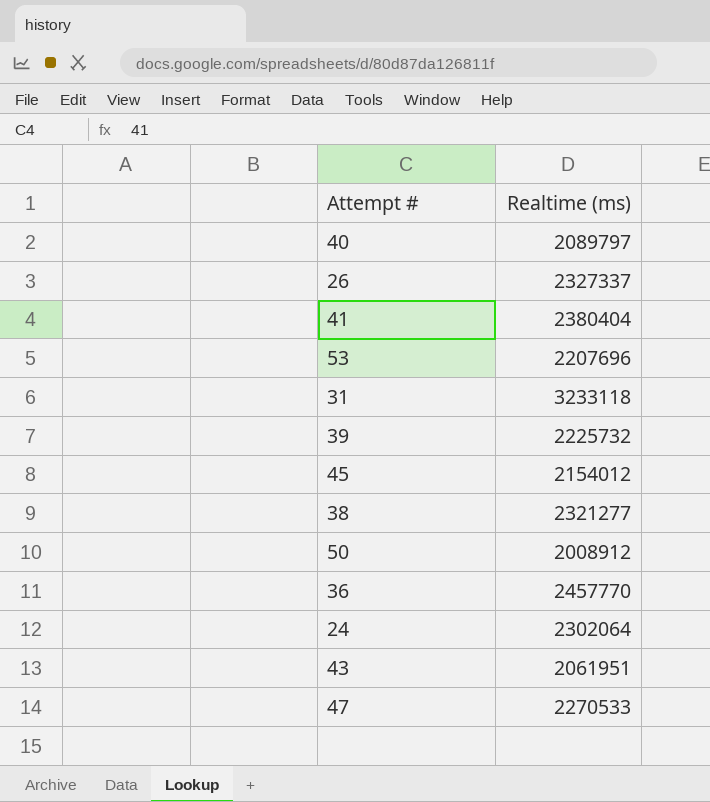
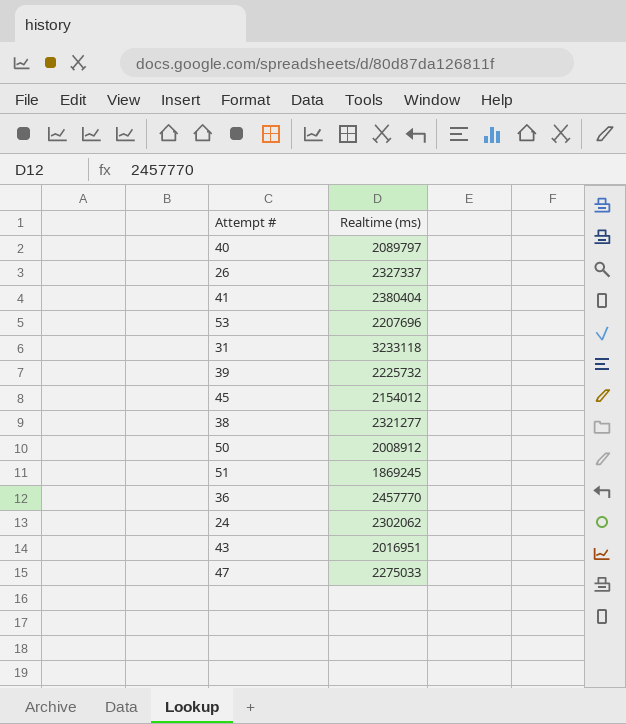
row 51: none -> 1869245
24 | Realtime (ms): 2302064 -> 2302062
43 | Realtime (ms): 2061951 -> 2016951
47 | Realtime (ms): 2270533 -> 2275033

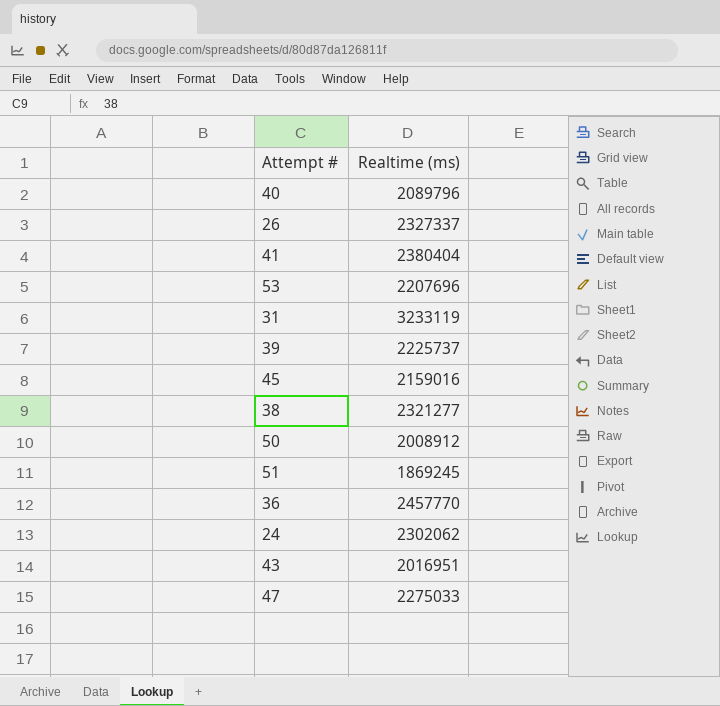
40 | Realtime (ms): 2089797 -> 2089796
31 | Realtime (ms): 3233118 -> 3233119
39 | Realtime (ms): 2225732 -> 2225737
45 | Realtime (ms): 2154012 -> 2159016

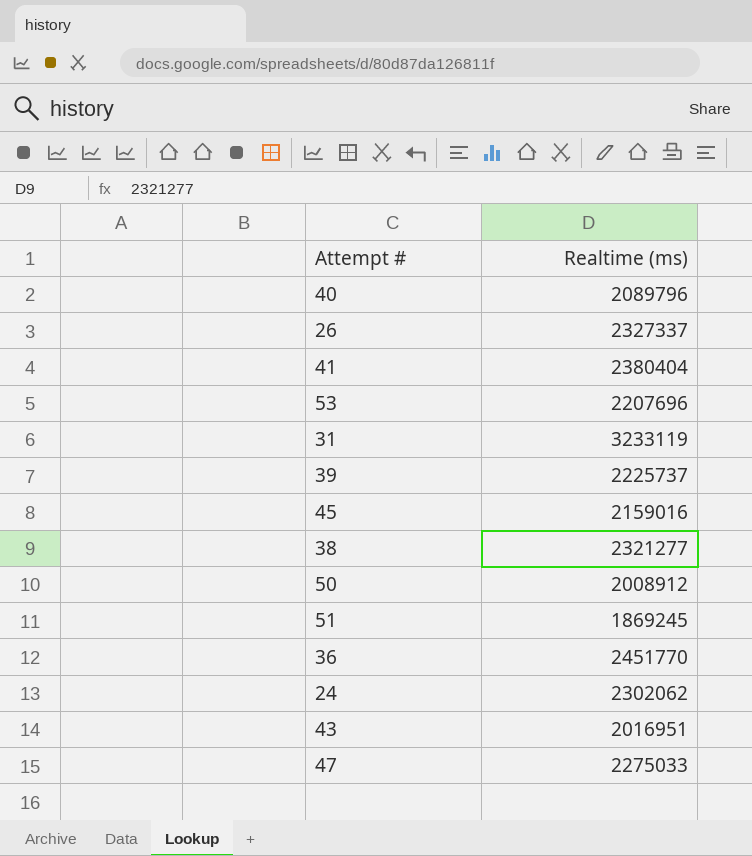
36 | Realtime (ms): 2457770 -> 2451770

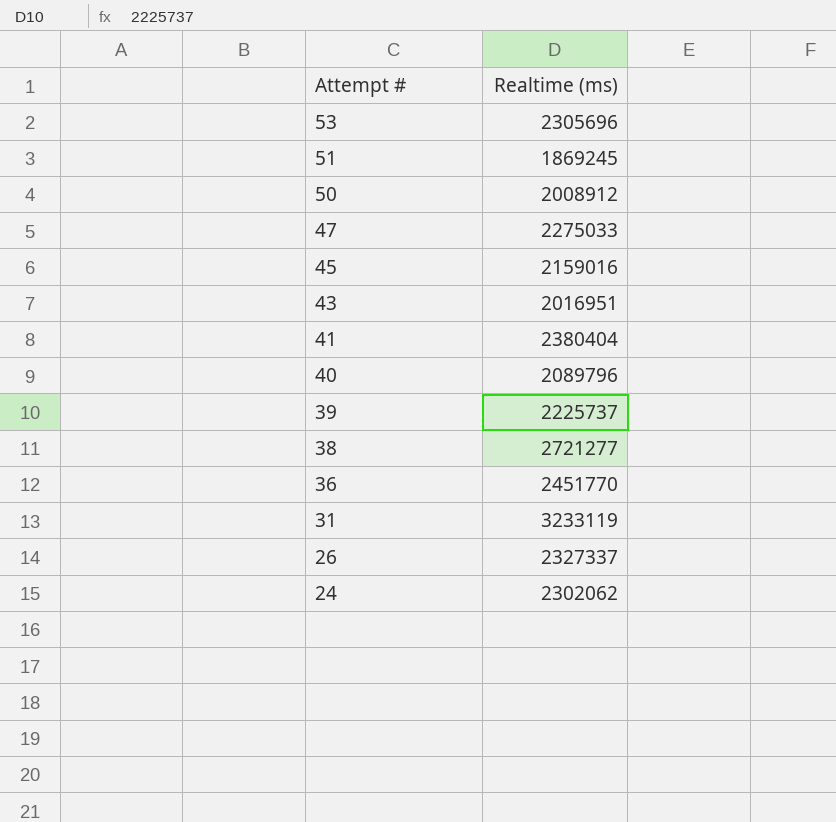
row order: none -> Attempt # descending
53 | Realtime (ms): 2207696 -> 2305696
38 | Realtime (ms): 2321277 -> 2721277

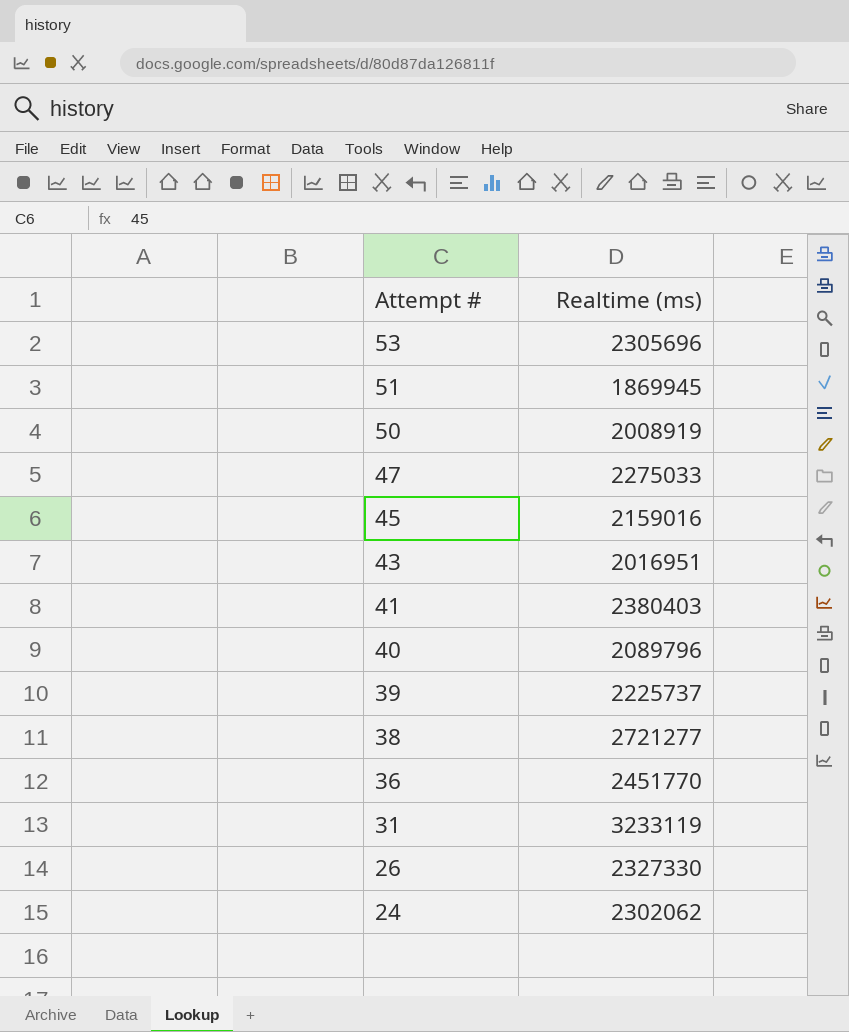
51 | Realtime (ms): 1869245 -> 1869945
50 | Realtime (ms): 2008912 -> 2008919
41 | Realtime (ms): 2380404 -> 2380403
26 | Realtime (ms): 2327337 -> 2327330

